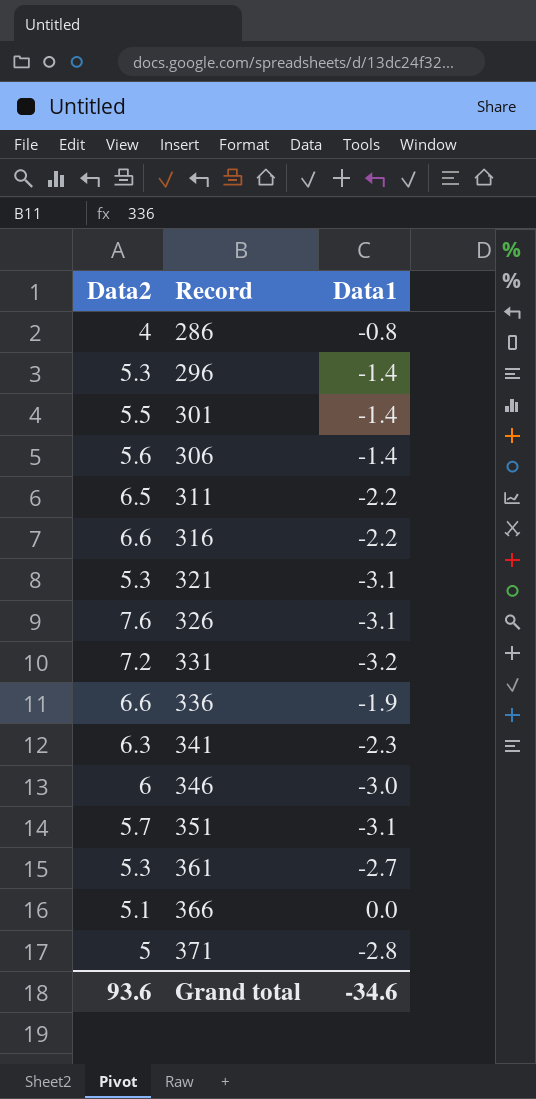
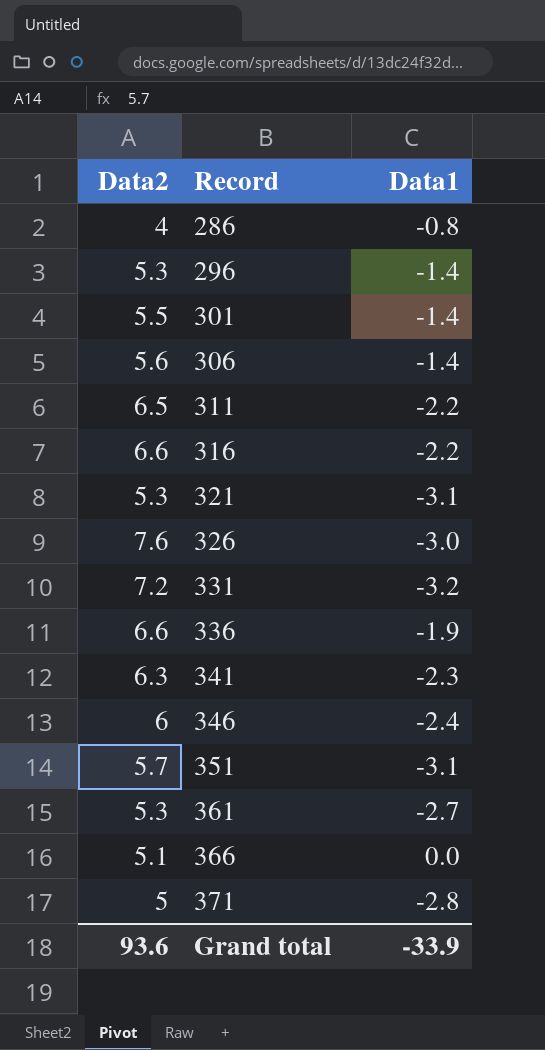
326 | Data1: -3.1 -> -3.0
346 | Data1: -3.0 -> -2.4
Grand total | Data1: -34.6 -> -33.9

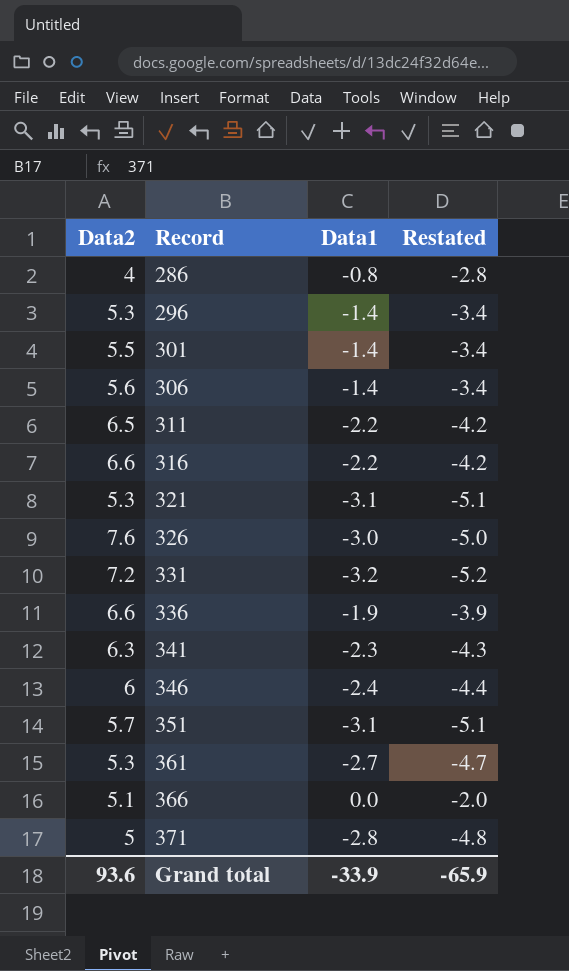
column Restated | formula: none -> [Data1] - 2

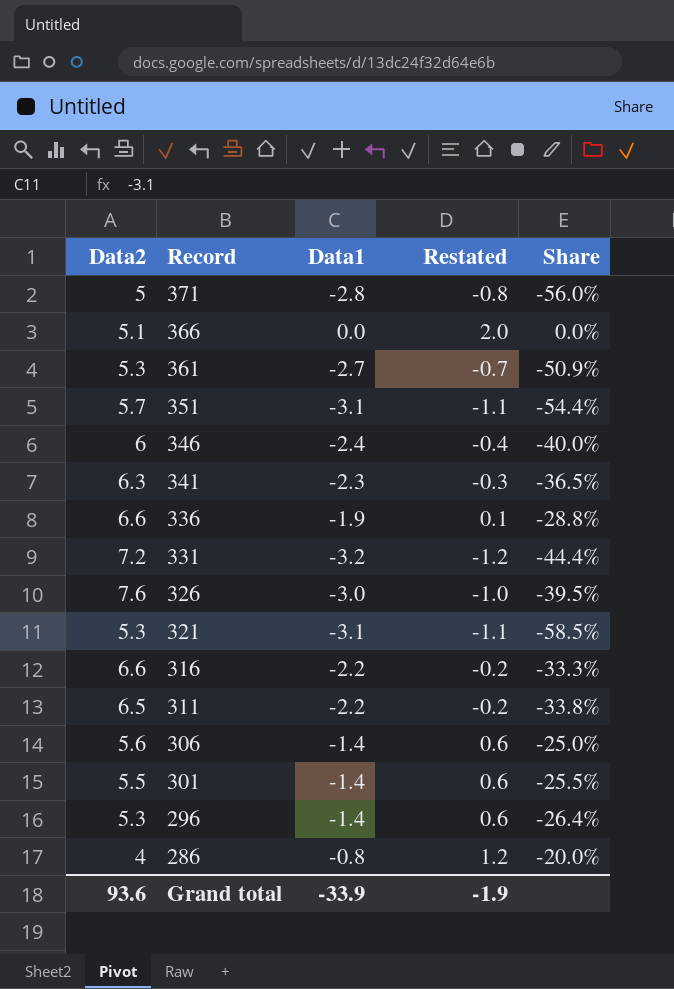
row order: Record ascending -> Record descending
column Restated | formula: [Data1] - 2 -> [Data1] + 2
column Share | formula: none -> [Data1] / [Data2]
Grand total | Restated: -65.9 -> -1.9

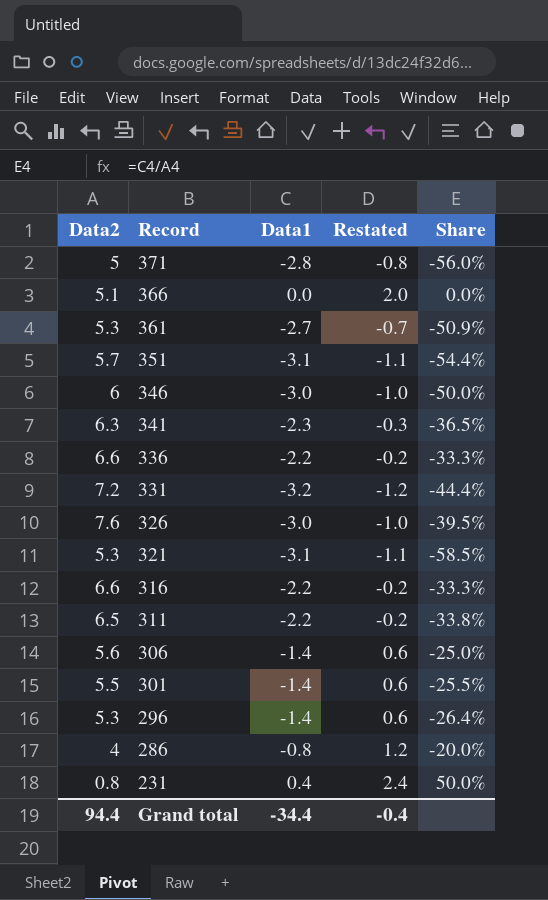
346 | Data1: -2.4 -> -3.0
346 | Restated: -0.4 -> -1.0
346 | Share: -40.0% -> -50.0%
336 | Data1: -1.9 -> -2.2
336 | Restated: 0.1 -> -0.2
336 | Share: -28.8% -> -33.3%
row 231: none -> 0.8 | 0.4 | 2.4 | 50.0%
Grand total | Data2: 93.6 -> 94.4
Grand total | Data1: -33.9 -> -34.4
Grand total | Restated: -1.9 -> -0.4

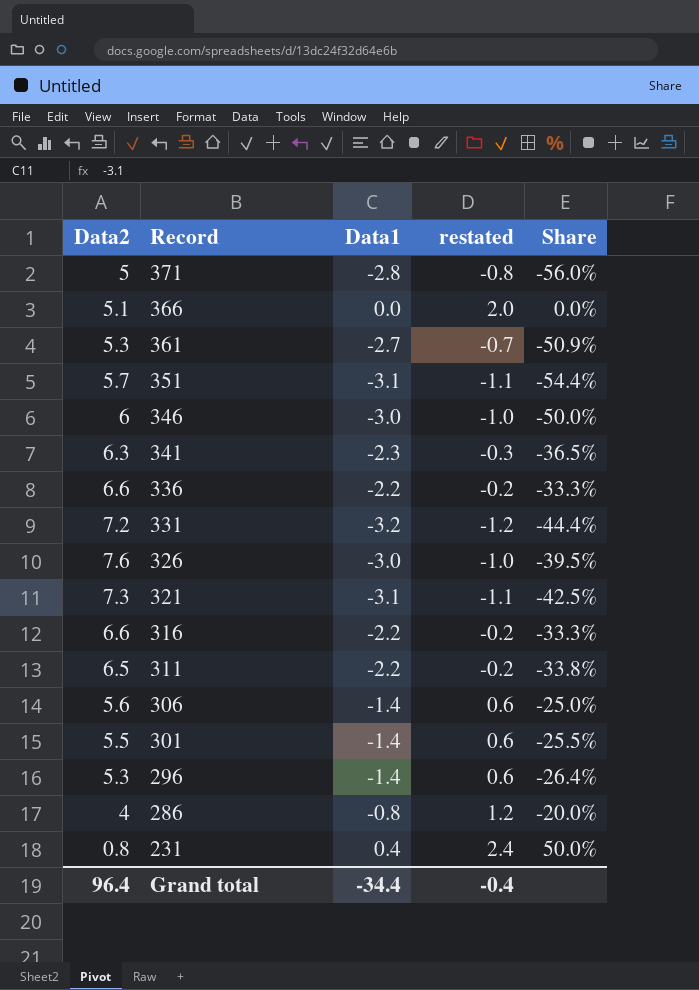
column name: Restated -> restated
321 | Data2: 5.3 -> 7.3
321 | Share: -58.5% -> -42.5%
Grand total | Data2: 94.4 -> 96.4

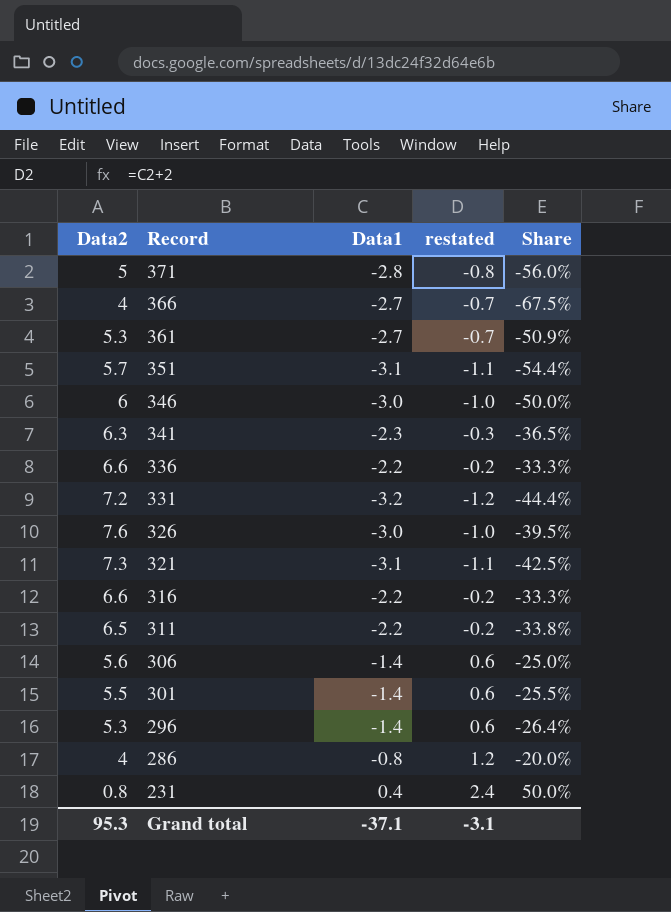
366 | Data2: 5.1 -> 4
366 | Data1: 0.0 -> -2.7
366 | restated: 2.0 -> -0.7
366 | Share: 0.0% -> -67.5%
Grand total | Data2: 96.4 -> 95.3
Grand total | Data1: -34.4 -> -37.1
Grand total | restated: -0.4 -> -3.1

